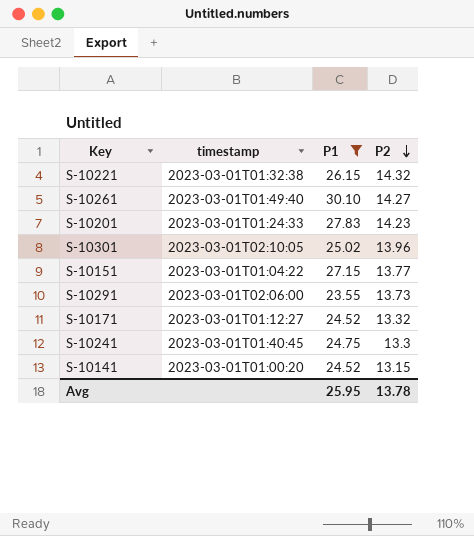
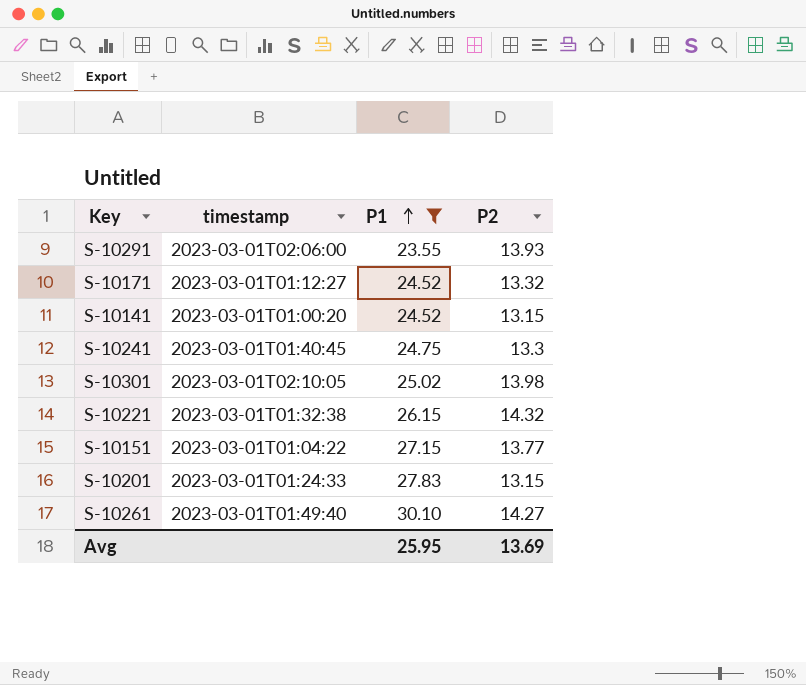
row order: P2 descending -> P1 ascending
S-10291 | P2: 13.73 -> 13.93
S-10301 | P2: 13.96 -> 13.98
S-10201 | P2: 14.23 -> 13.15
Avg | P2: 13.78 -> 13.69

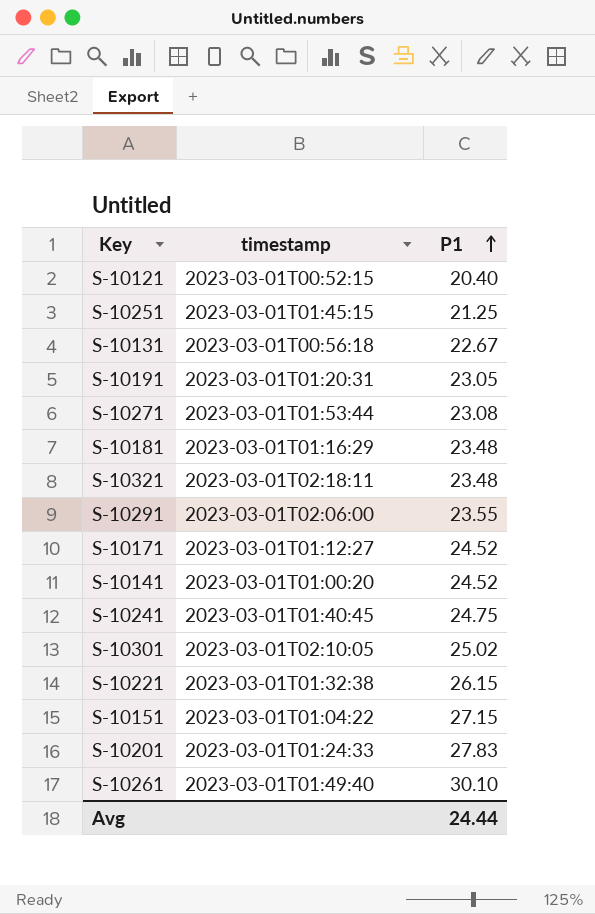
filter: P1 >= 23.55 -> none
column P2 | position: 4 -> none
Avg | P1: 25.95 -> 24.44

